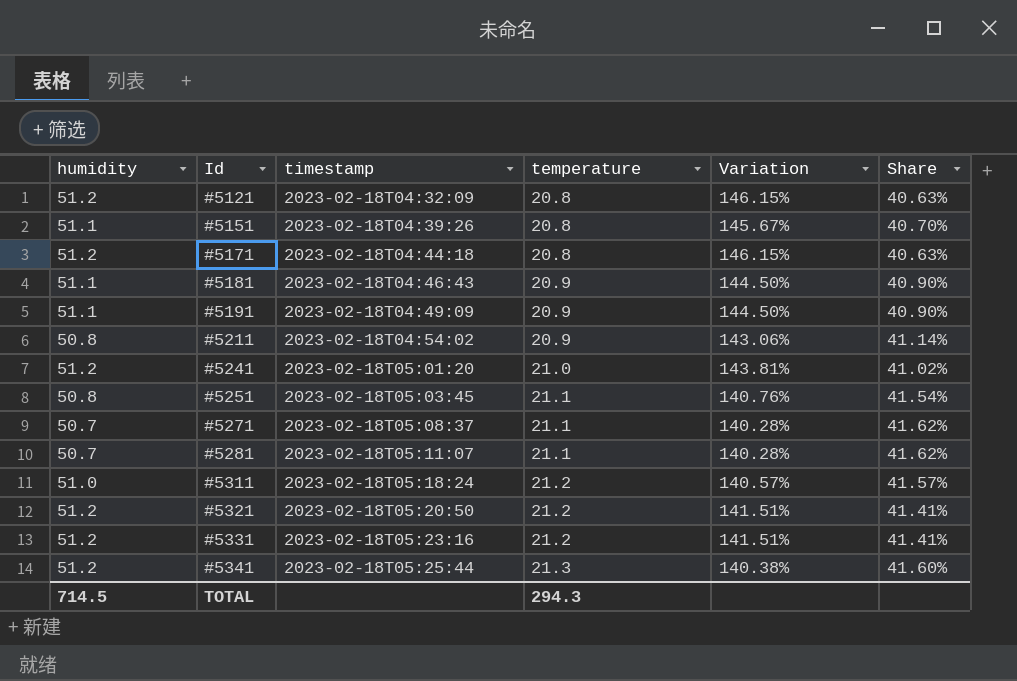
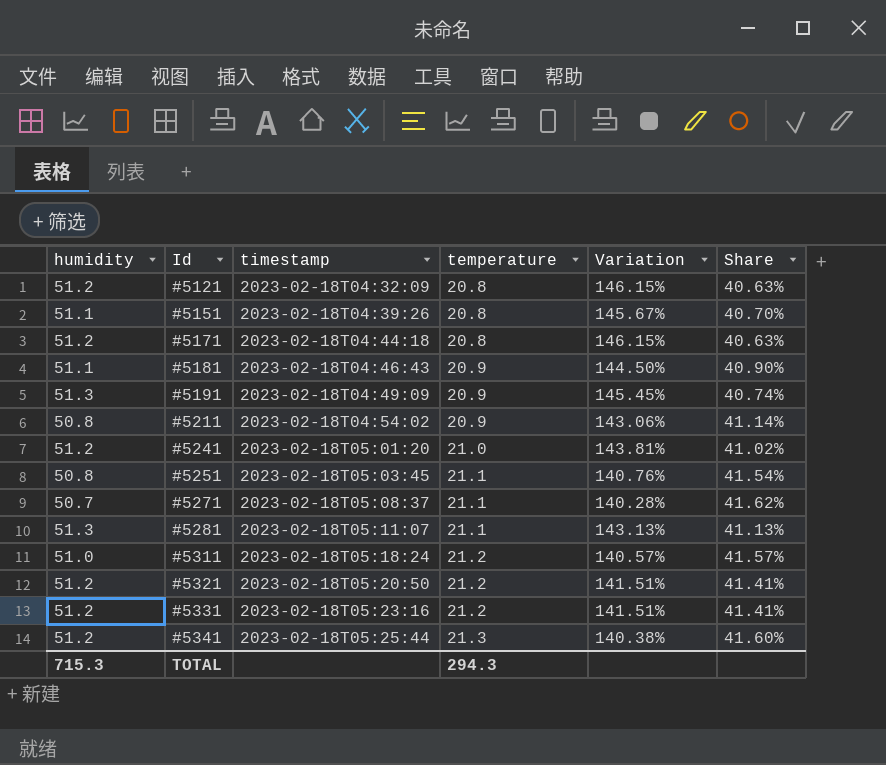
#5191 | humidity: 51.1 -> 51.3
#5191 | Variation: 144.50% -> 145.45%
#5191 | Share: 40.90% -> 40.74%
#5281 | humidity: 50.7 -> 51.3
#5281 | Variation: 140.28% -> 143.13%
#5281 | Share: 41.62% -> 41.13%
TOTAL | humidity: 714.5 -> 715.3

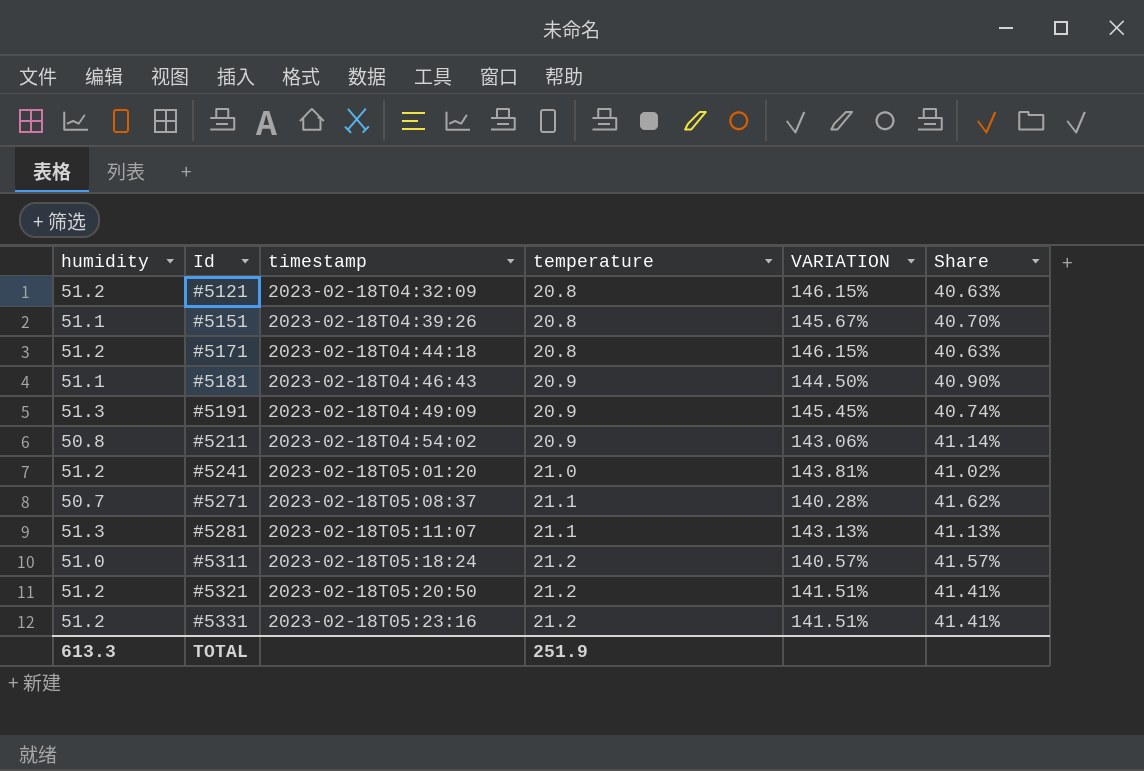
column name: Variation -> VARIATION
row #5251: 50.8 | 2023-02-18T05:03:45 | 21.1 | 140.76% | 41.54% -> none
row #5341: 51.2 | 2023-02-18T05:25:44 | 21.3 | 140.38% | 41.60% -> none
TOTAL | humidity: 715.3 -> 613.3
TOTAL | temperature: 294.3 -> 251.9

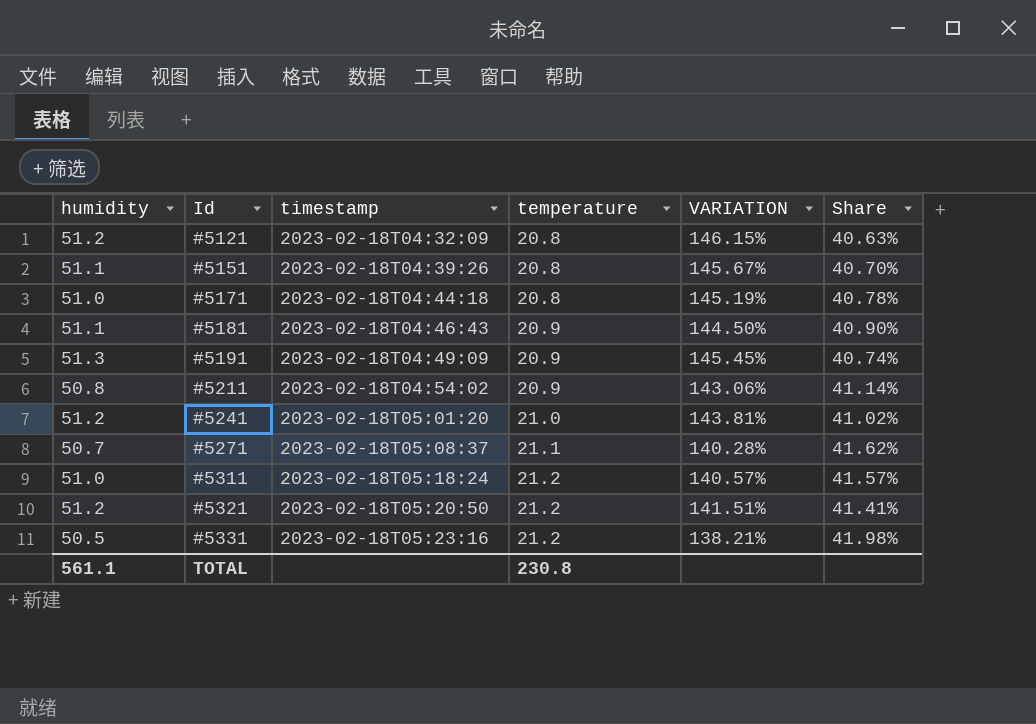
row #5281: 51.3 | 2023-02-18T05:11:07 | 21.1 | 143.13% | 41.13% -> none
#5171 | humidity: 51.2 -> 51.0
#5171 | VARIATION: 146.15% -> 145.19%
#5171 | Share: 40.63% -> 40.78%
#5331 | humidity: 51.2 -> 50.5
#5331 | VARIATION: 141.51% -> 138.21%
#5331 | Share: 41.41% -> 41.98%
TOTAL | humidity: 613.3 -> 561.1
TOTAL | temperature: 251.9 -> 230.8

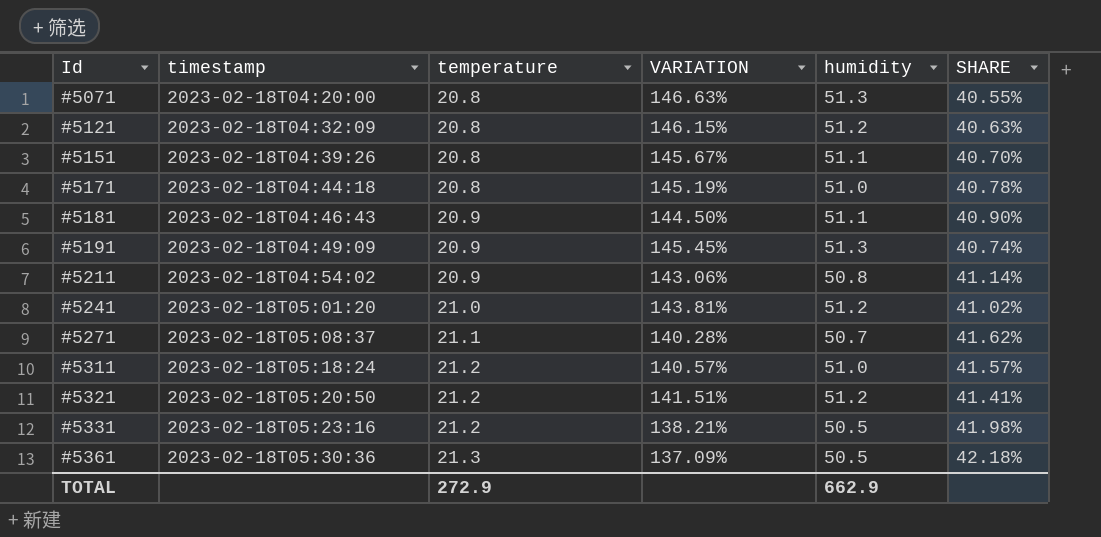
column humidity | position: 1 -> 5
column name: Share -> SHARE
row #5071: none -> 2023-02-18T04:20:00 | 20.8 | 146.63% | 51.3 | 40.55%
row #5361: none -> 2023-02-18T05:30:36 | 21.3 | 137.09% | 50.5 | 42.18%
TOTAL | temperature: 230.8 -> 272.9
TOTAL | humidity: 561.1 -> 662.9

